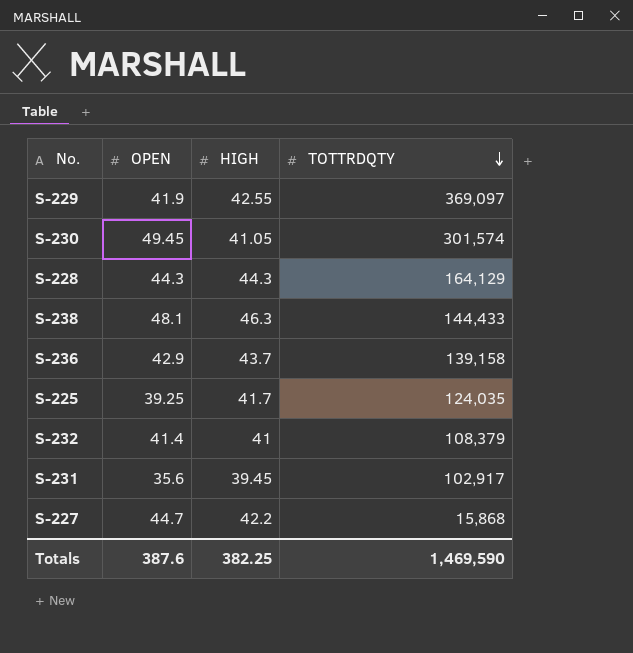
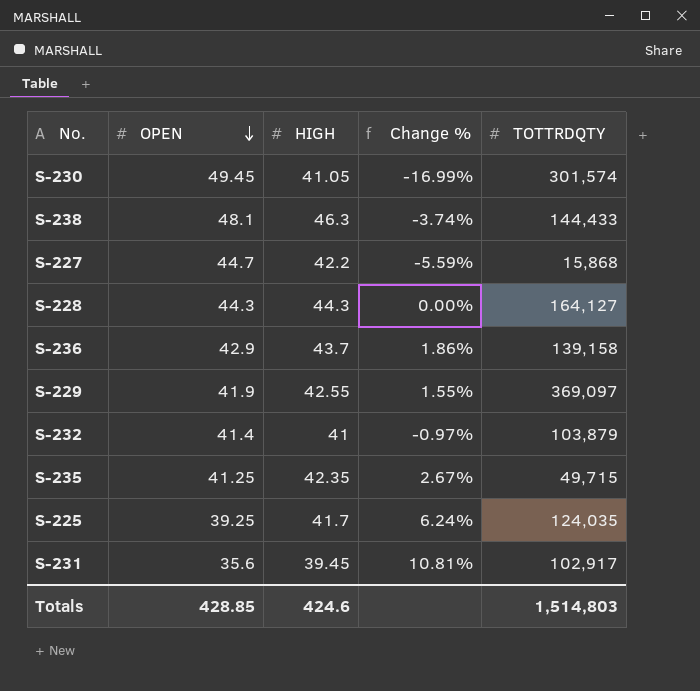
row order: TOTTRDQTY descending -> OPEN descending
column Change % | formula: none -> ([HIGH] - [OPEN]) / [OPEN]
S-228 | TOTTRDQTY: 164,129 -> 164,127
S-232 | TOTTRDQTY: 108,379 -> 103,879
row S-235: none -> 41.25 | 42.35 | 2.67% | 49,715
Totals | OPEN: 387.6 -> 428.85
Totals | HIGH: 382.25 -> 424.6
Totals | TOTTRDQTY: 1,469,590 -> 1,514,803

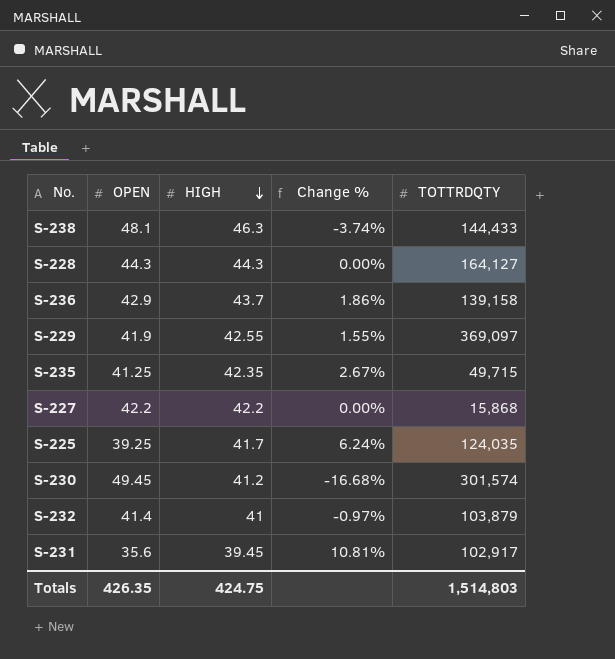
row order: OPEN descending -> HIGH descending
S-227 | OPEN: 44.7 -> 42.2
S-227 | Change %: -5.59% -> 0.00%
S-230 | HIGH: 41.05 -> 41.2
S-230 | Change %: -16.99% -> -16.68%
Totals | OPEN: 428.85 -> 426.35
Totals | HIGH: 424.6 -> 424.75

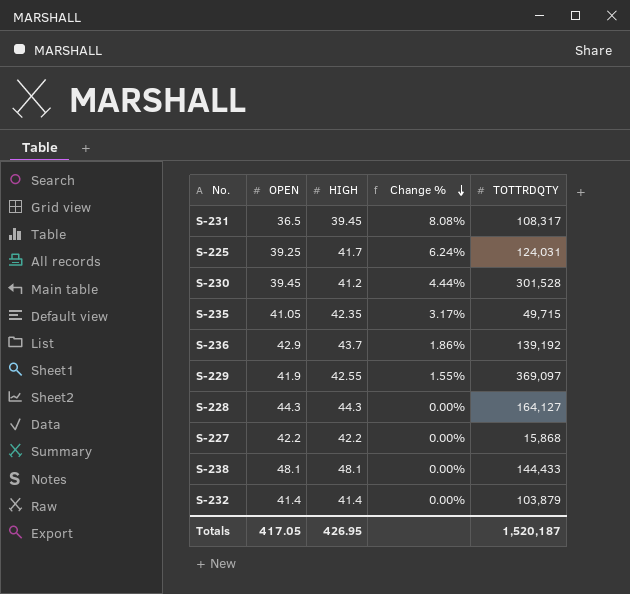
row order: HIGH descending -> Change % descending
S-231 | OPEN: 35.6 -> 36.5
S-231 | Change %: 10.81% -> 8.08%
S-231 | TOTTRDQTY: 102,917 -> 108,317
S-225 | TOTTRDQTY: 124,035 -> 124,031
S-230 | OPEN: 49.45 -> 39.45
S-230 | Change %: -16.68% -> 4.44%
S-230 | TOTTRDQTY: 301,574 -> 301,528
S-235 | OPEN: 41.25 -> 41.05
S-235 | Change %: 2.67% -> 3.17%
S-236 | TOTTRDQTY: 139,158 -> 139,192
S-238 | HIGH: 46.3 -> 48.1
S-238 | Change %: -3.74% -> 0.00%
S-232 | HIGH: 41 -> 41.4
S-232 | Change %: -0.97% -> 0.00%
Totals | OPEN: 426.35 -> 417.05
Totals | HIGH: 424.75 -> 426.95
Totals | TOTTRDQTY: 1,514,803 -> 1,520,187

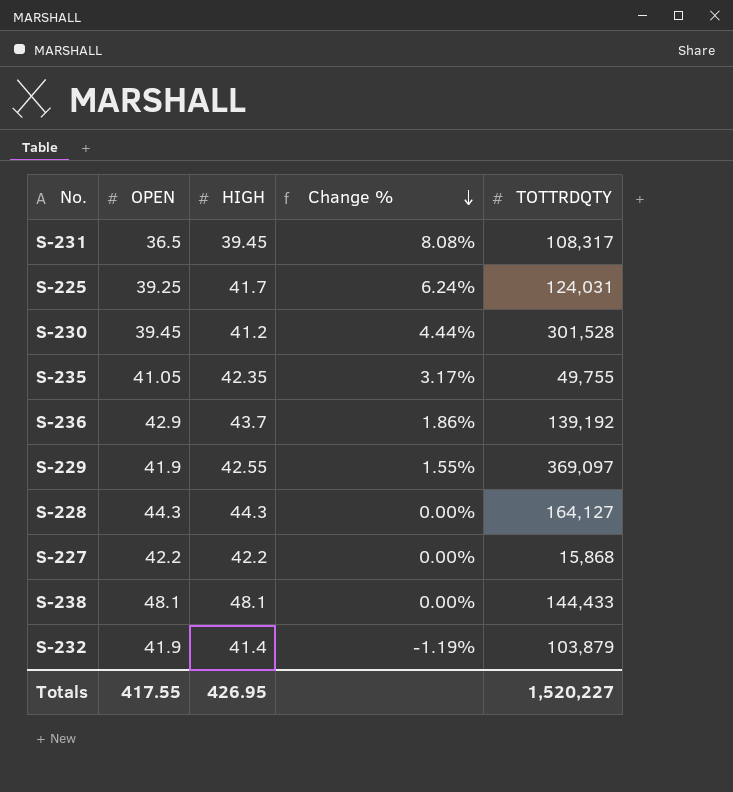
S-235 | TOTTRDQTY: 49,715 -> 49,755
S-232 | OPEN: 41.4 -> 41.9
S-232 | Change %: 0.00% -> -1.19%
Totals | OPEN: 417.05 -> 417.55
Totals | TOTTRDQTY: 1,520,187 -> 1,520,227

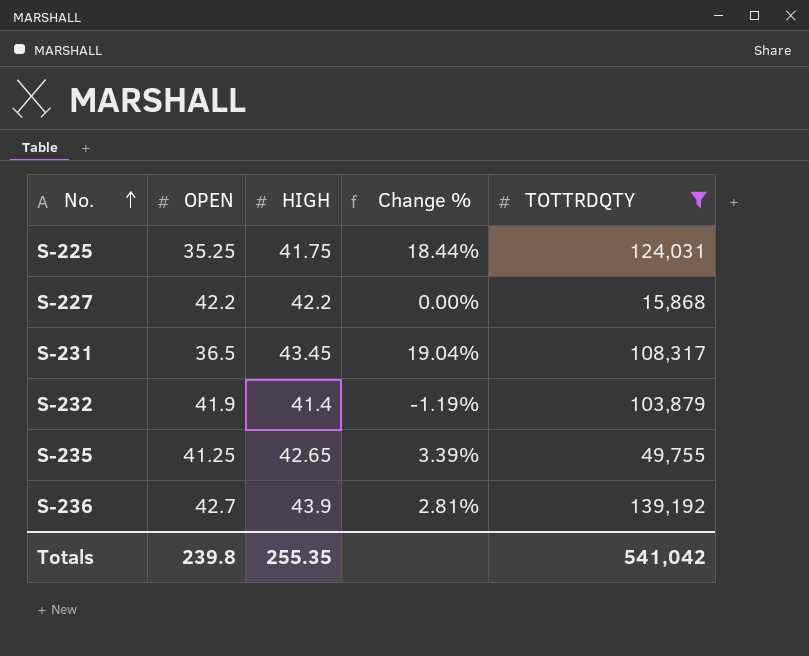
filter: none -> TOTTRDQTY <= 139,192
row order: Change % descending -> No. ascending
S-225 | OPEN: 39.25 -> 35.25
S-225 | HIGH: 41.7 -> 41.75
S-225 | Change %: 6.24% -> 18.44%
S-231 | HIGH: 39.45 -> 43.45
S-231 | Change %: 8.08% -> 19.04%
S-235 | OPEN: 41.05 -> 41.25
S-235 | HIGH: 42.35 -> 42.65
S-235 | Change %: 3.17% -> 3.39%
S-236 | OPEN: 42.9 -> 42.7
S-236 | HIGH: 43.7 -> 43.9
S-236 | Change %: 1.86% -> 2.81%
Totals | OPEN: 417.55 -> 239.8
Totals | HIGH: 426.95 -> 255.35
Totals | TOTTRDQTY: 1,520,227 -> 541,042

